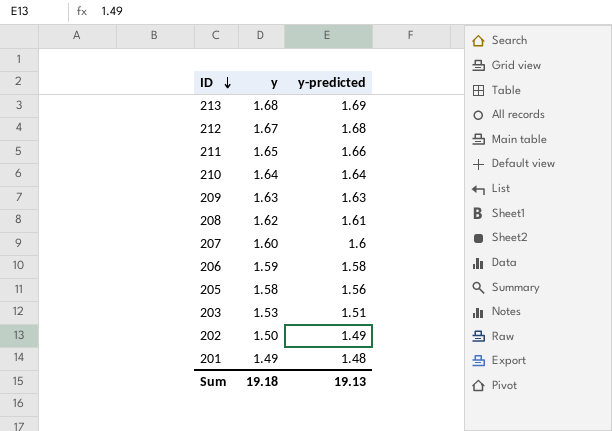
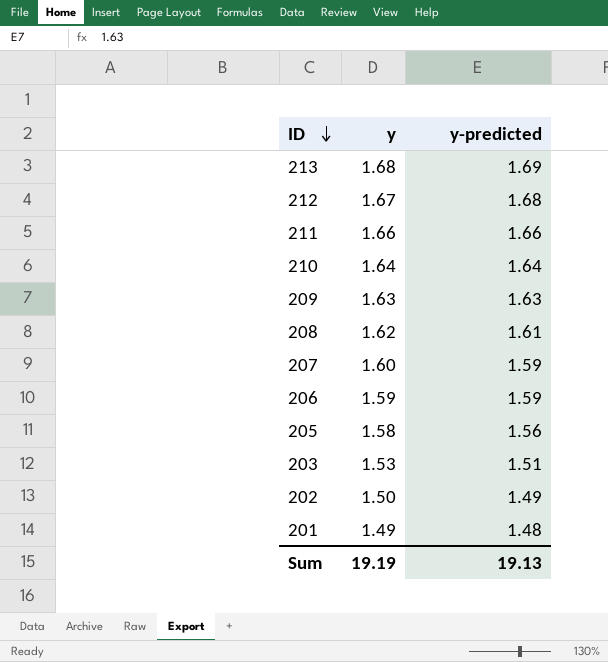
211 | y: 1.65 -> 1.66
207 | y-predicted: 1.6 -> 1.59
206 | y-predicted: 1.58 -> 1.59
Sum | y: 19.18 -> 19.19

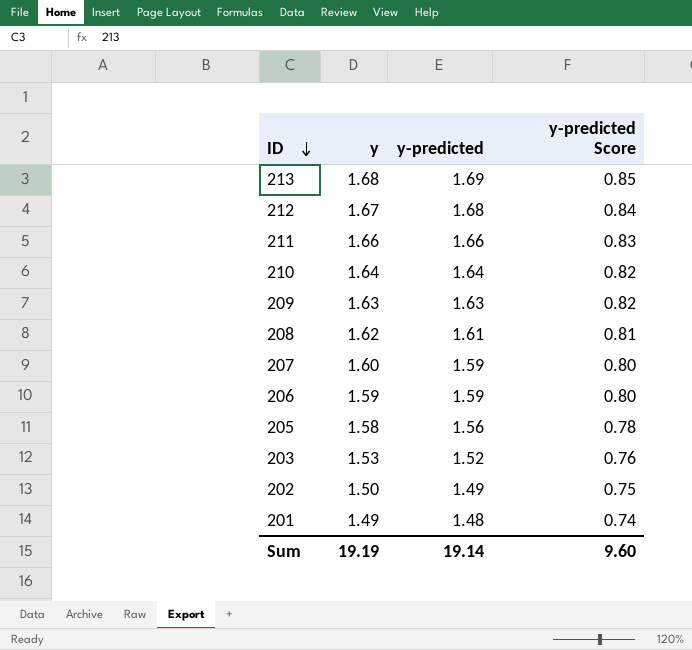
column y-predicted Score | formula: none -> [y-predicted] * 0.5
203 | y-predicted: 1.51 -> 1.52
Sum | y-predicted: 19.13 -> 19.14

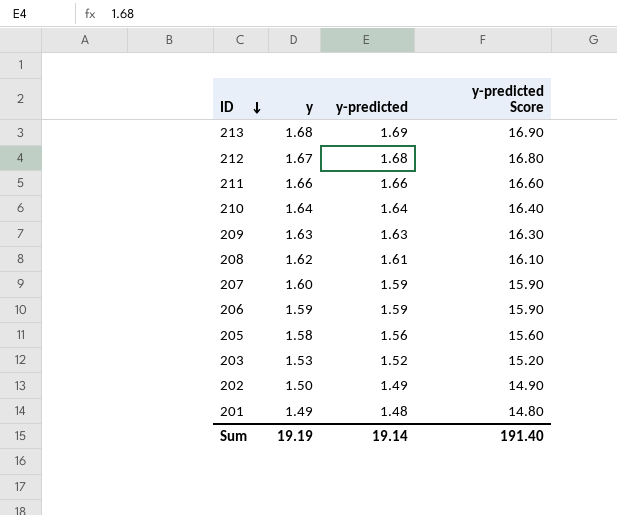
column y-predicted Score | formula: [y-predicted] * 0.5 -> [y-predicted] * 10
Sum | y-predicted Score: 9.60 -> 191.40

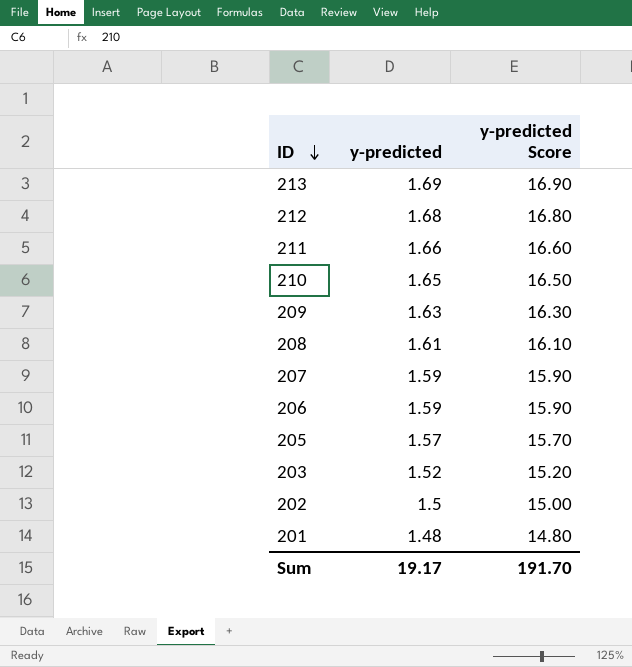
column y | position: 2 -> none
210 | y-predicted: 1.64 -> 1.65
210 | y-predicted Score: 16.40 -> 16.50
205 | y-predicted: 1.56 -> 1.57
205 | y-predicted Score: 15.60 -> 15.70
202 | y-predicted: 1.49 -> 1.5
202 | y-predicted Score: 14.90 -> 15.00
Sum | y-predicted: 19.14 -> 19.17
Sum | y-predicted Score: 191.40 -> 191.70

